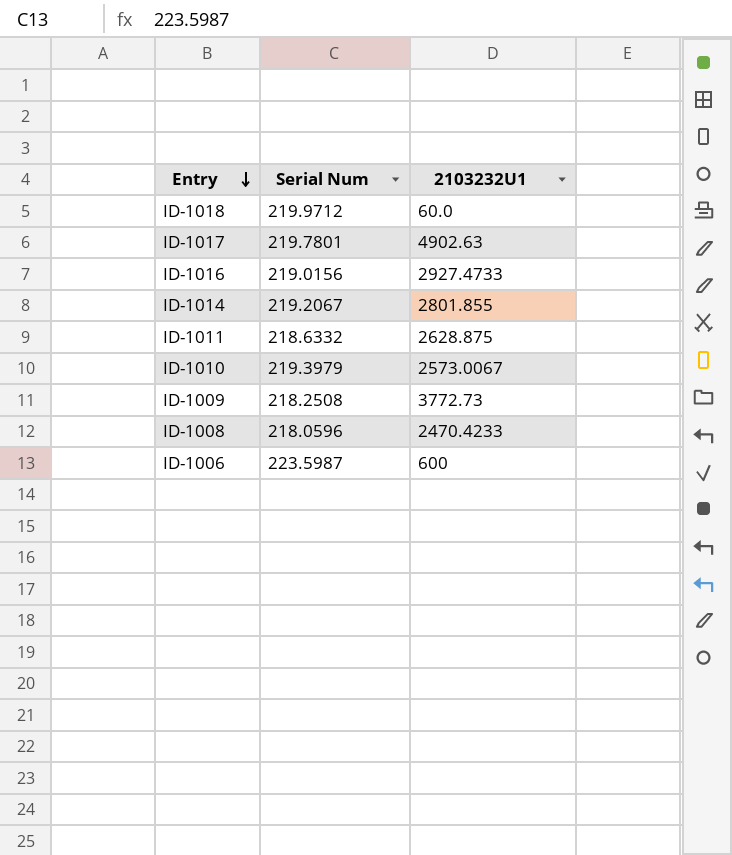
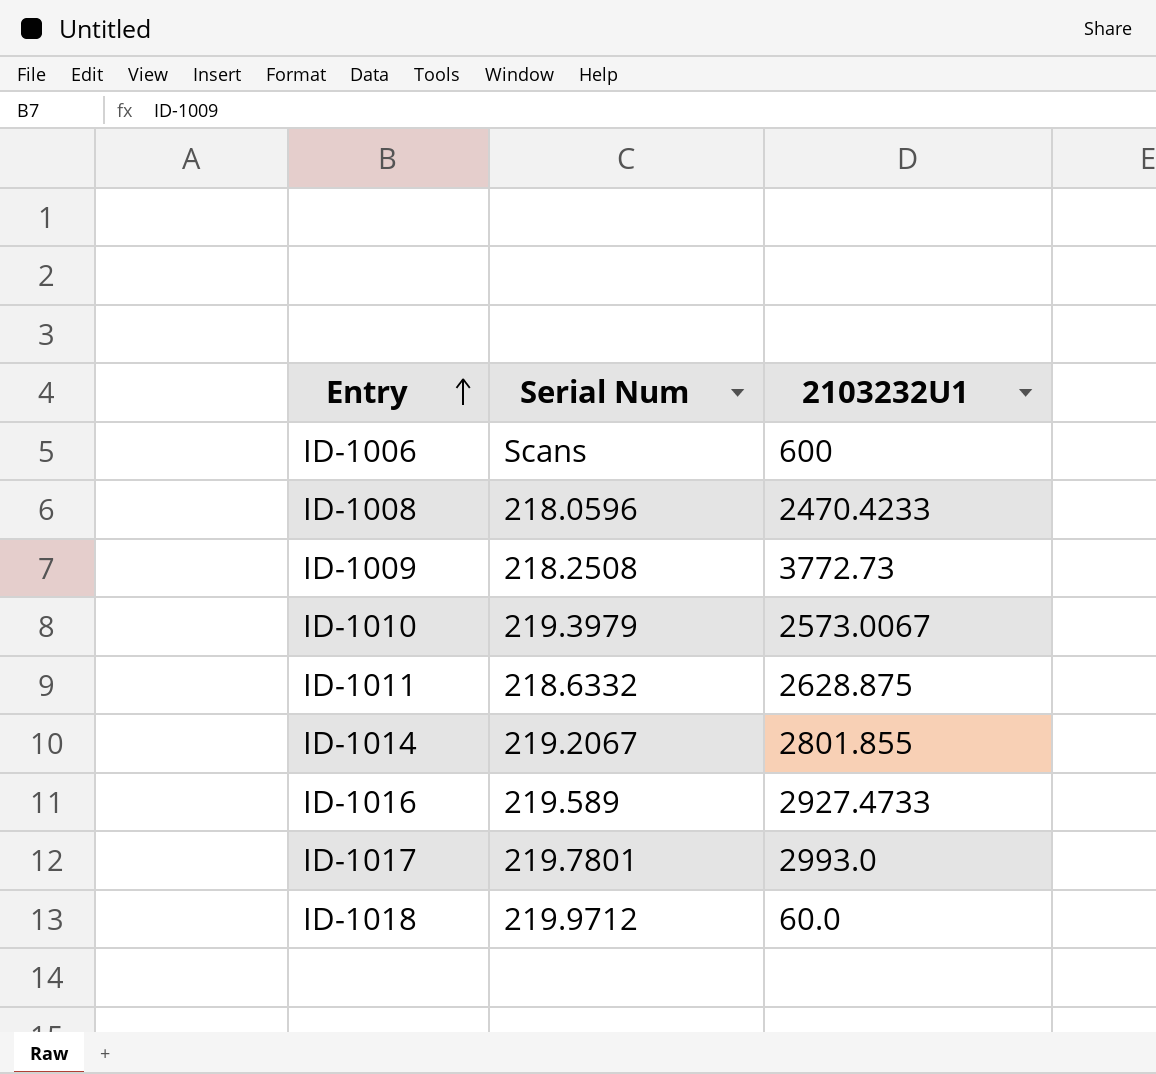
row order: Entry descending -> Entry ascending
ID-1006 | Serial Num: 223.5987 -> Scans
ID-1016 | Serial Num: 219.0156 -> 219.589
ID-1017 | 2103232U1: 4902.63 -> 2993.0

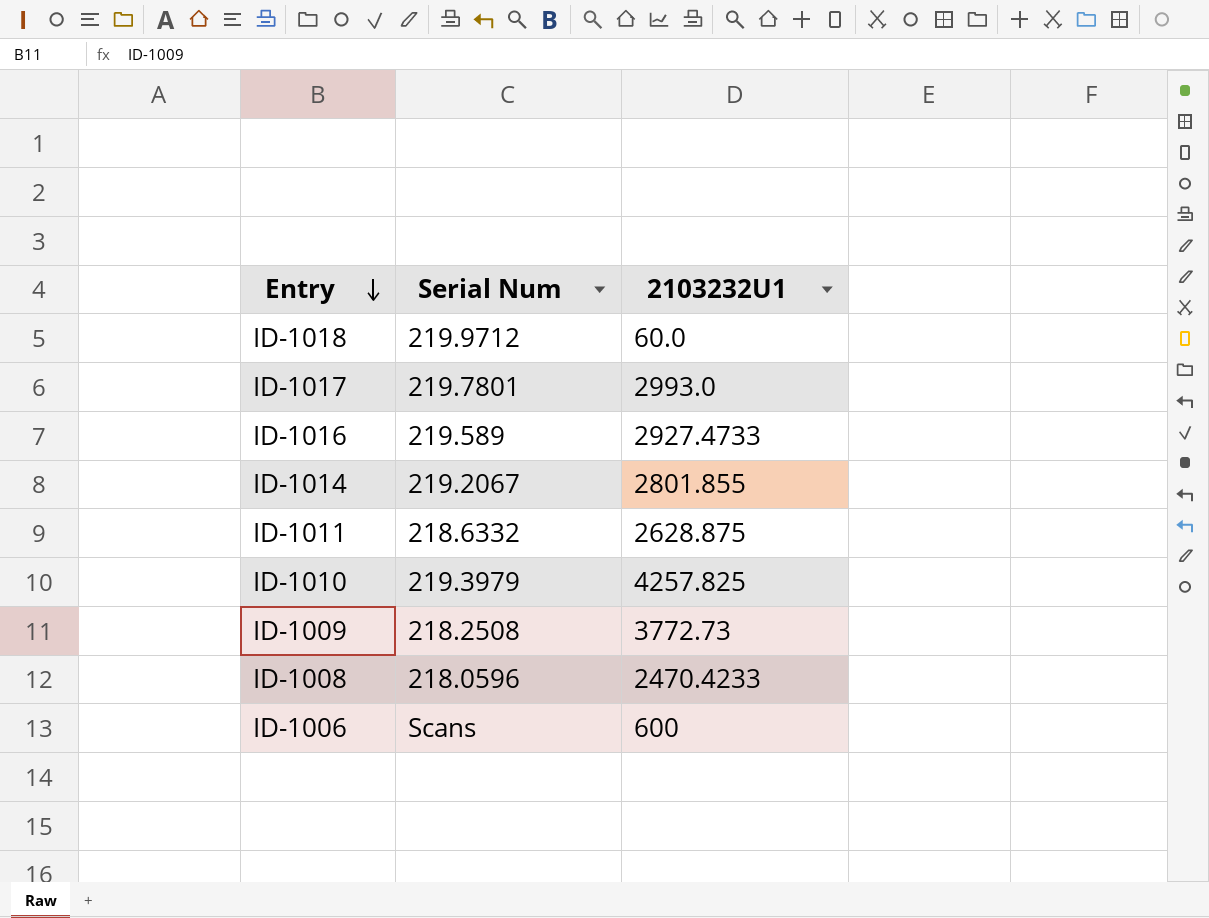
row order: Entry ascending -> Entry descending
ID-1010 | 2103232U1: 2573.0067 -> 4257.825

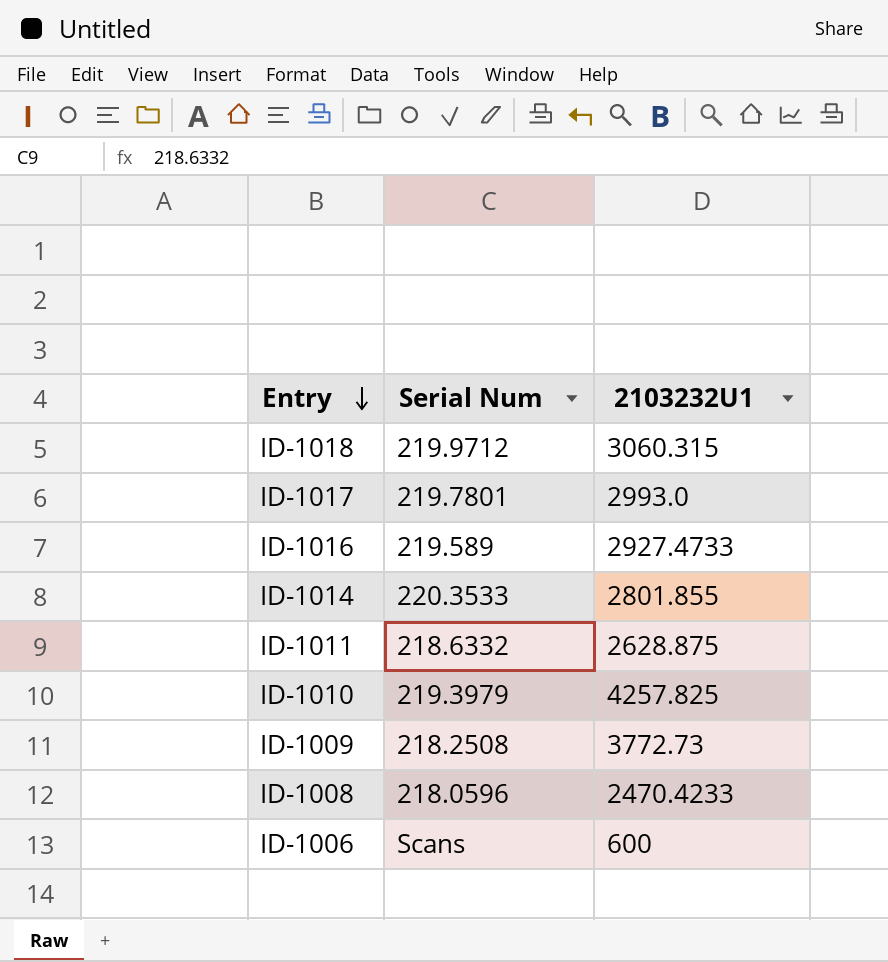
ID-1018 | 2103232U1: 60.0 -> 3060.315
ID-1014 | Serial Num: 219.2067 -> 220.3533

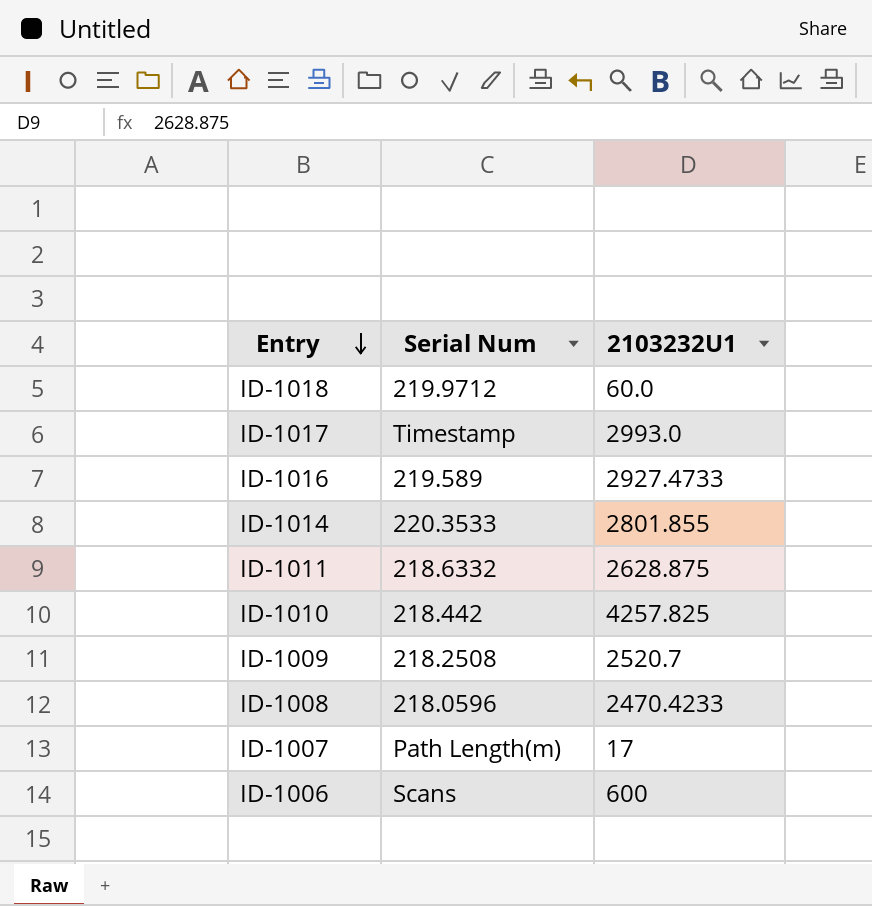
ID-1018 | 2103232U1: 3060.315 -> 60.0
ID-1017 | Serial Num: 219.7801 -> Timestamp
ID-1010 | Serial Num: 219.3979 -> 218.442
ID-1009 | 2103232U1: 3772.73 -> 2520.7
row ID-1007: none -> Path Length(m) | 17

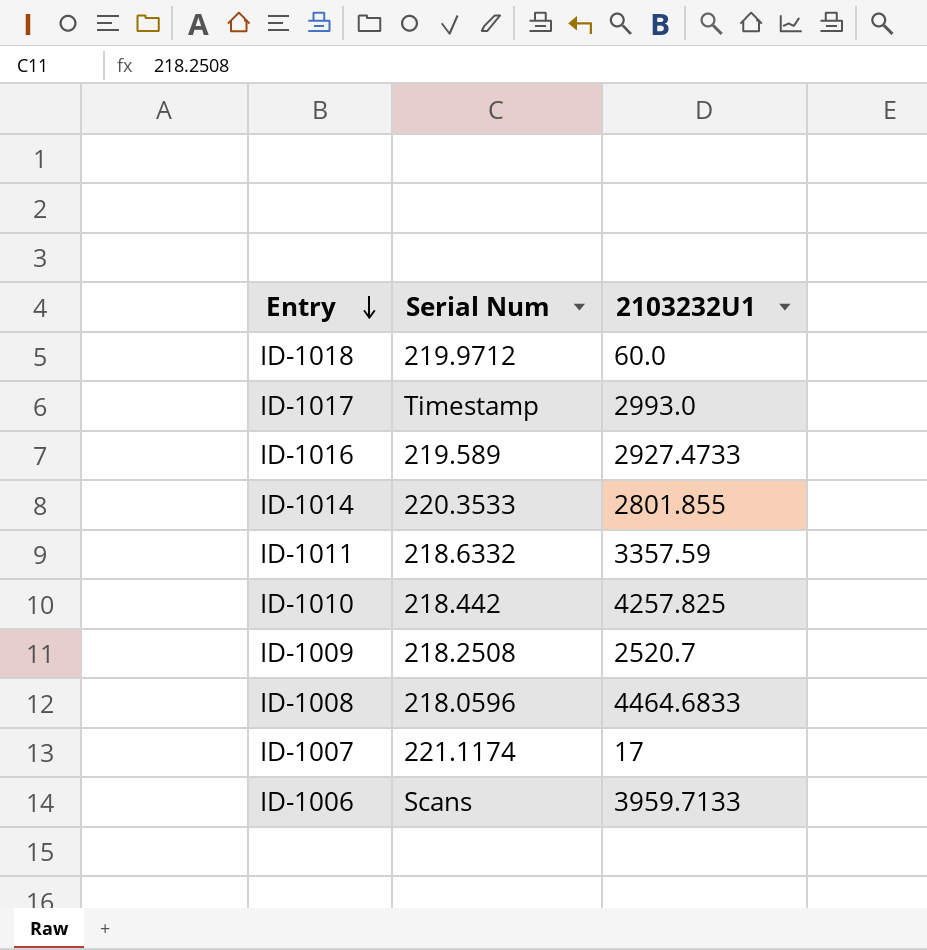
ID-1011 | 2103232U1: 2628.875 -> 3357.59
ID-1008 | 2103232U1: 2470.4233 -> 4464.6833
ID-1007 | Serial Num: Path Length(m) -> 221.1174
ID-1006 | 2103232U1: 600 -> 3959.7133

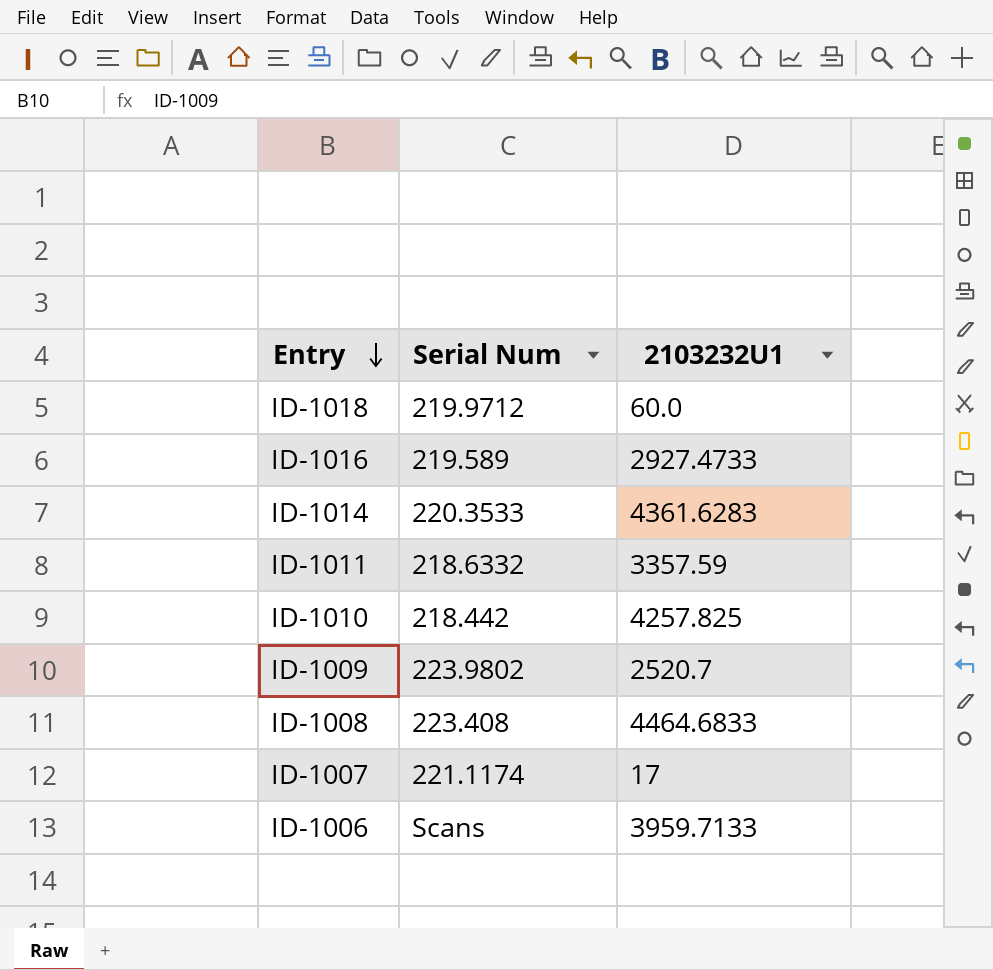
row ID-1017: Timestamp | 2993.0 -> none
ID-1014 | 2103232U1: 2801.855 -> 4361.6283
ID-1009 | Serial Num: 218.2508 -> 223.9802
ID-1008 | Serial Num: 218.0596 -> 223.408

